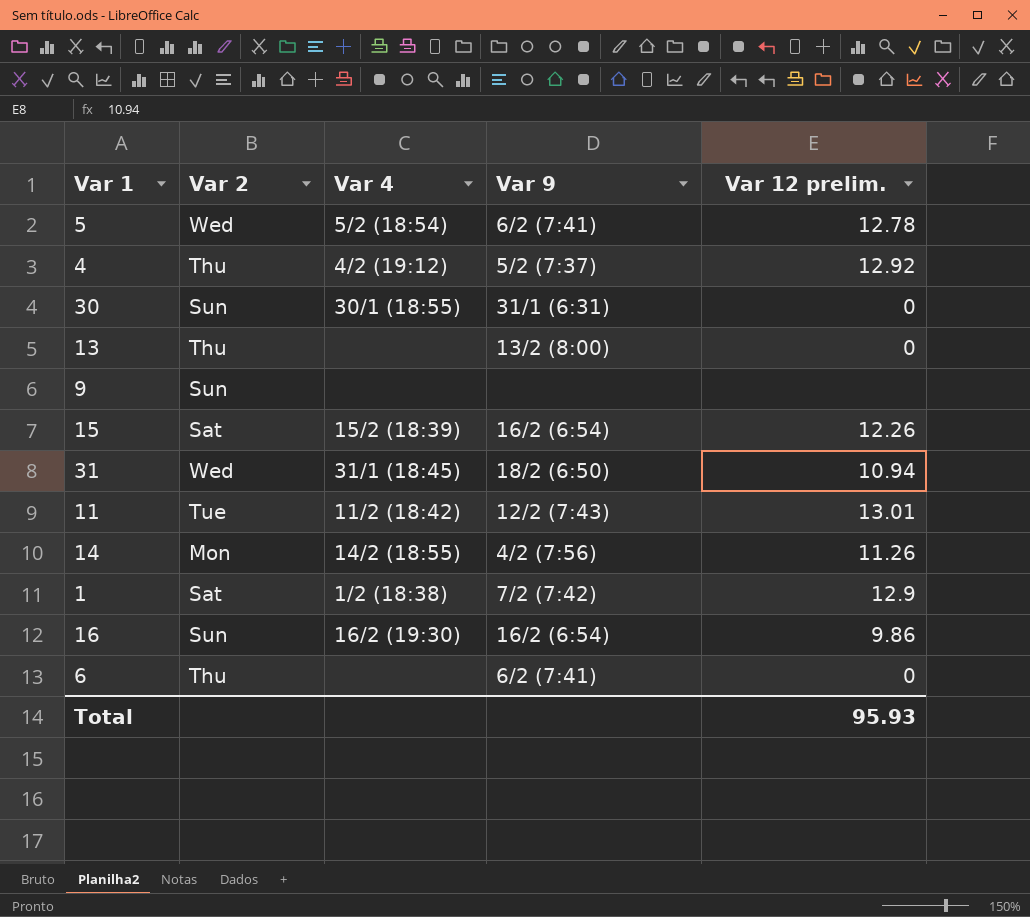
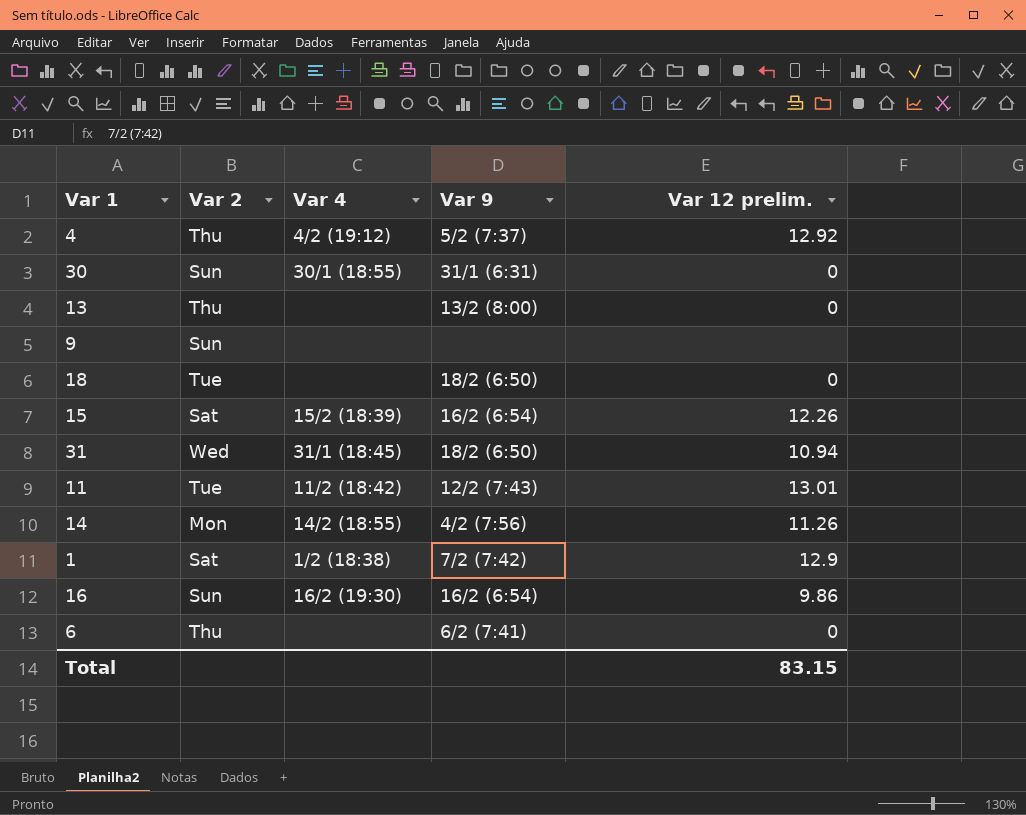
row 5: Wed | 5/2 (18:54) | 6/2 (7:41) | 12.78 -> none
row 18: none -> Tue | none | 18/2 (6:50) | 0
Total | Var 12 prelim.: 95.93 -> 83.15

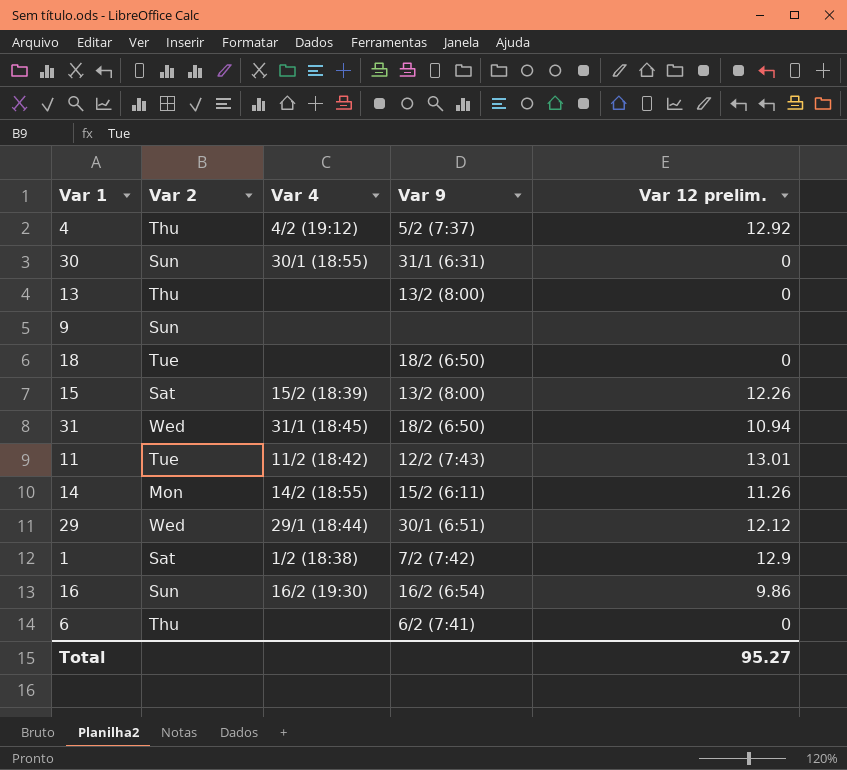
15 | Var 9: 16/2 (6:54) -> 13/2 (8:00)
14 | Var 9: 4/2 (7:56) -> 15/2 (6:11)
row 29: none -> Wed | 29/1 (18:44) | 30/1 (6:51) | 12.12
Total | Var 12 prelim.: 83.15 -> 95.27

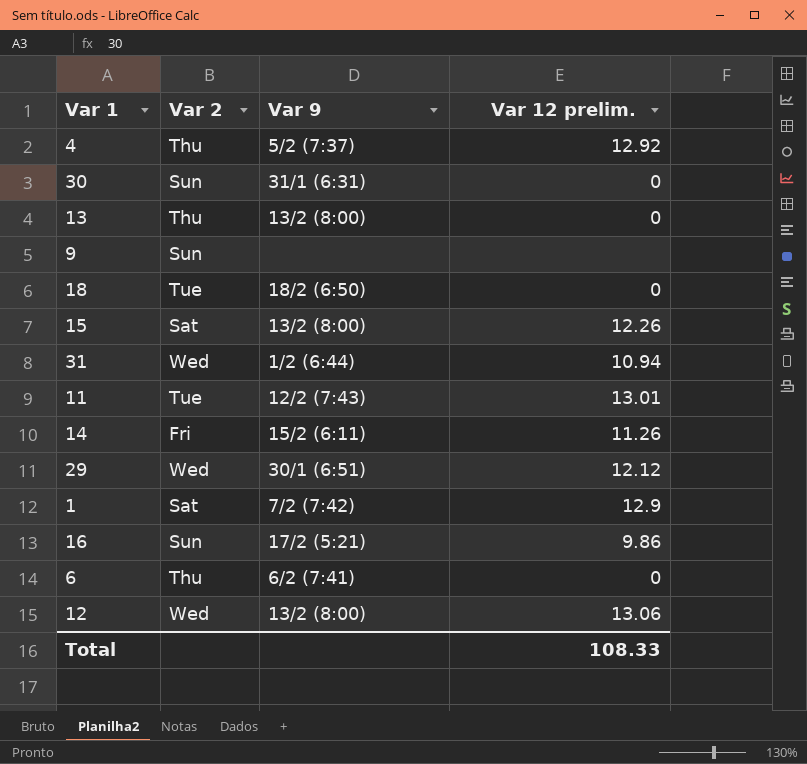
column Var 4 | position: 3 -> none
31 | Var 9: 18/2 (6:50) -> 1/2 (6:44)
14 | Var 2: Mon -> Fri
16 | Var 9: 16/2 (6:54) -> 17/2 (5:21)
row 12: none -> Wed | 13/2 (8:00) | 13.06
Total | Var 12 prelim.: 95.27 -> 108.33

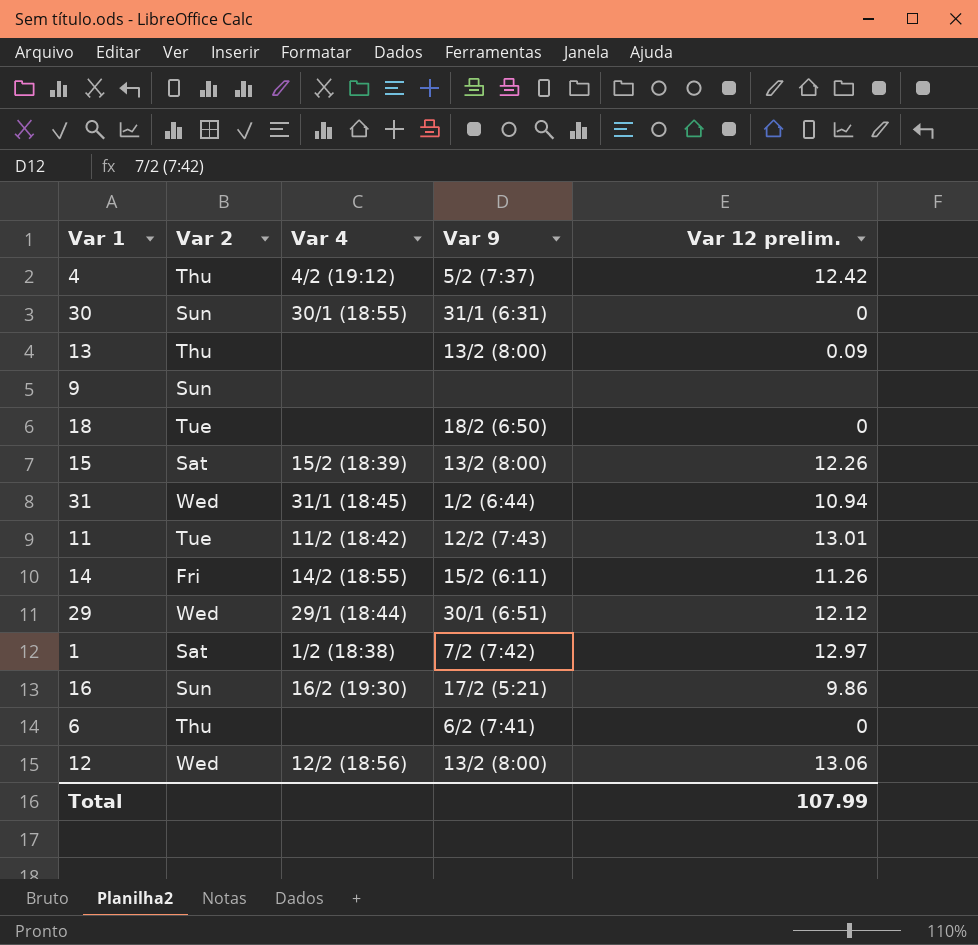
column Var 4 | position: none -> 3
4 | Var 12 prelim.: 12.92 -> 12.42
13 | Var 12 prelim.: 0 -> 0.09
1 | Var 12 prelim.: 12.9 -> 12.97
Total | Var 12 prelim.: 108.33 -> 107.99

